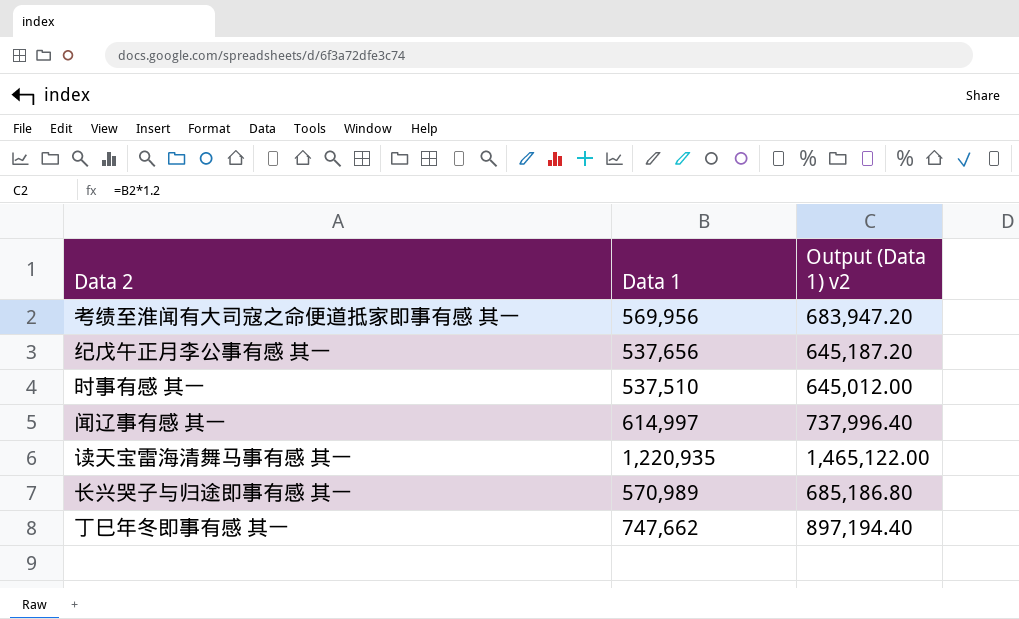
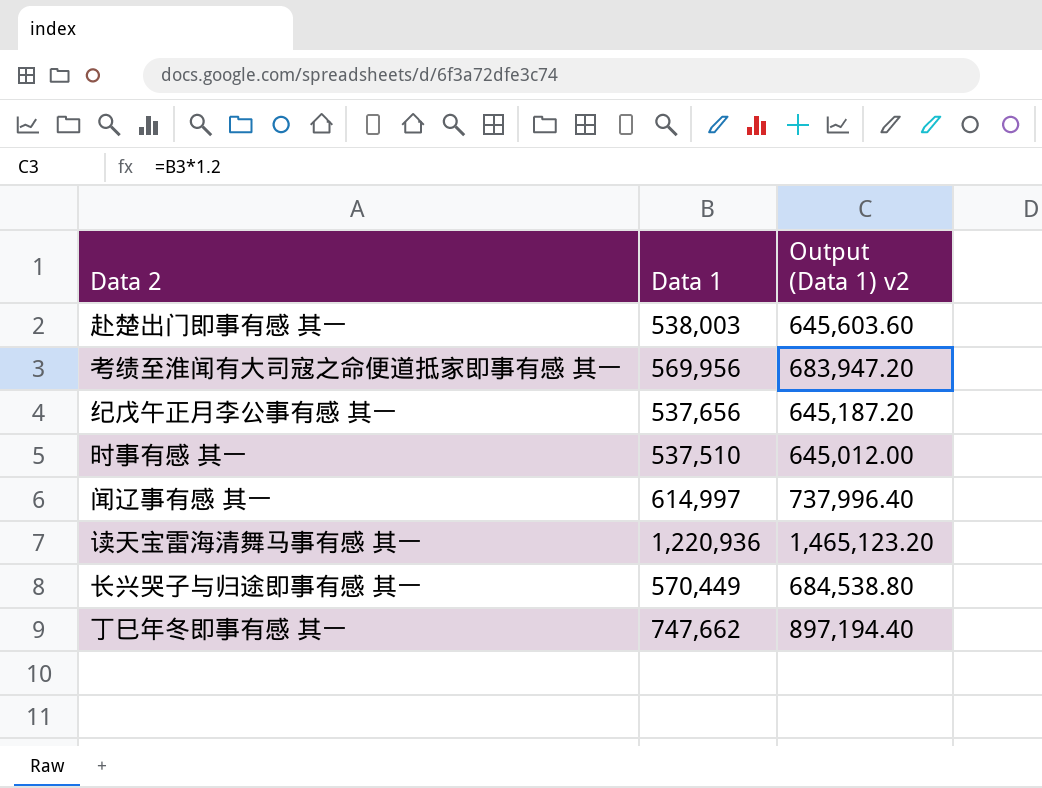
row 赴楚出门即事有感 其一: none -> 538,003 | 645,603.60
读天宝雷海清舞马事有感 其一 | Data 1: 1,220,935 -> 1,220,936
读天宝雷海清舞马事有感 其一 | Output (Data 1) v2: 1,465,122.00 -> 1,465,123.20
长兴哭子与归途即事有感 其一 | Data 1: 570,989 -> 570,449
长兴哭子与归途即事有感 其一 | Output (Data 1) v2: 685,186.80 -> 684,538.80

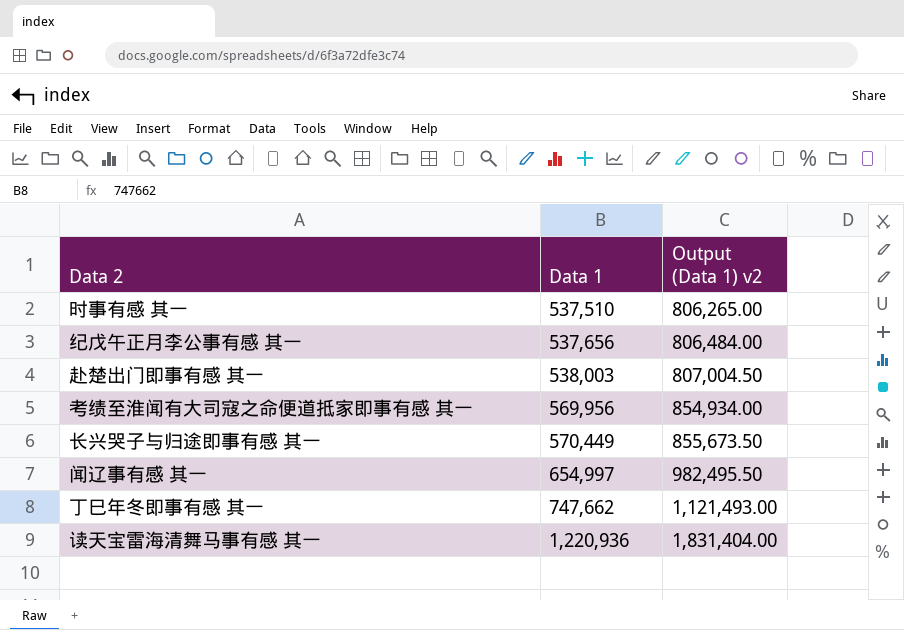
row order: none -> Data 1 ascending
column Output (Data 1) v2 | formula: [Data 1] * 1.2 -> [Data 1] * 1.5
闻辽事有感 其一 | Data 1: 614,997 -> 654,997

